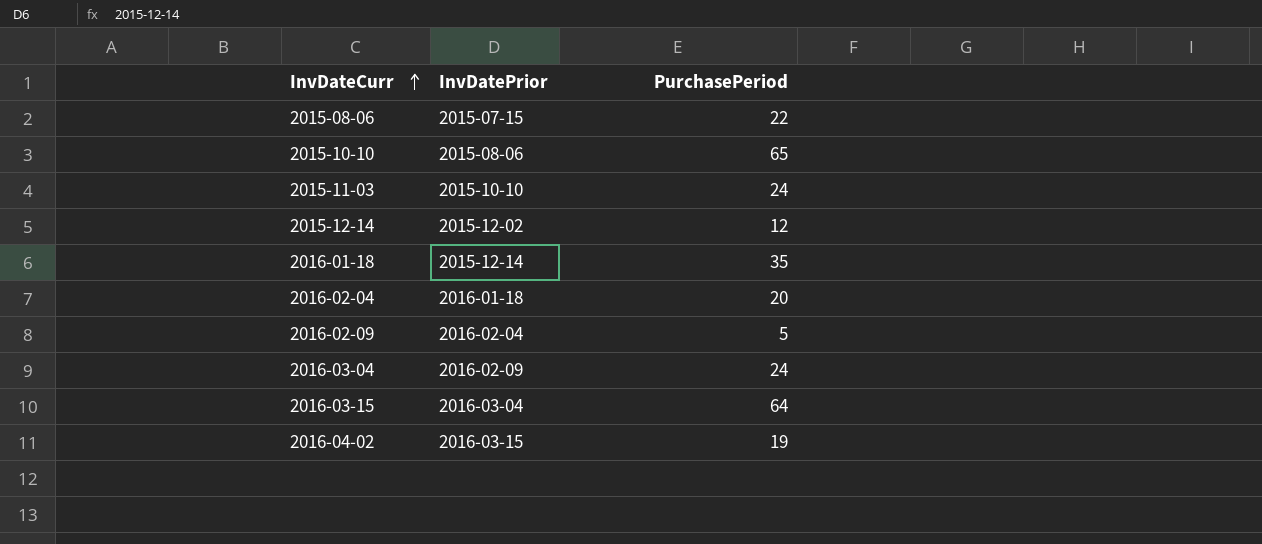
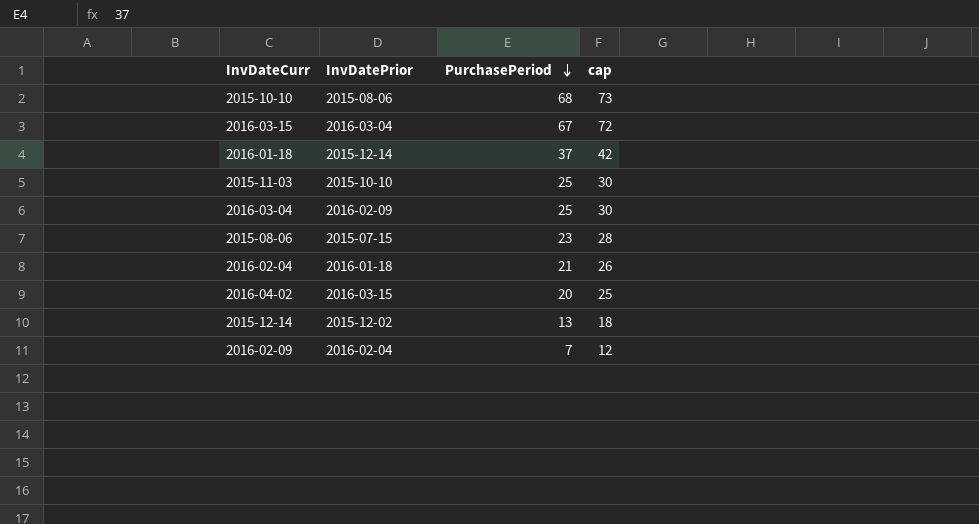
row order: InvDateCurr ascending -> PurchasePeriod descending
column cap | formula: none -> [PurchasePeriod] + 5
2015-10-10 | PurchasePeriod: 65 -> 68
2016-03-15 | PurchasePeriod: 64 -> 67
2016-01-18 | PurchasePeriod: 35 -> 37
2015-11-03 | PurchasePeriod: 24 -> 25
2016-03-04 | PurchasePeriod: 24 -> 25
2015-08-06 | PurchasePeriod: 22 -> 23
2016-02-04 | PurchasePeriod: 20 -> 21
2016-04-02 | PurchasePeriod: 19 -> 20
2015-12-14 | PurchasePeriod: 12 -> 13
2016-02-09 | PurchasePeriod: 5 -> 7

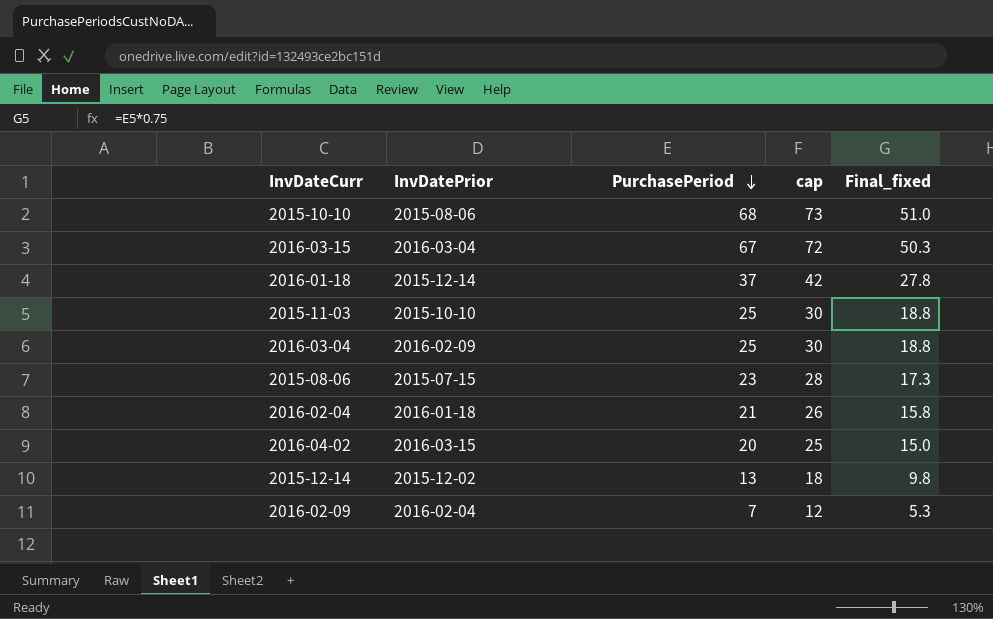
column Final_fixed | formula: none -> [PurchasePeriod] * 0.75

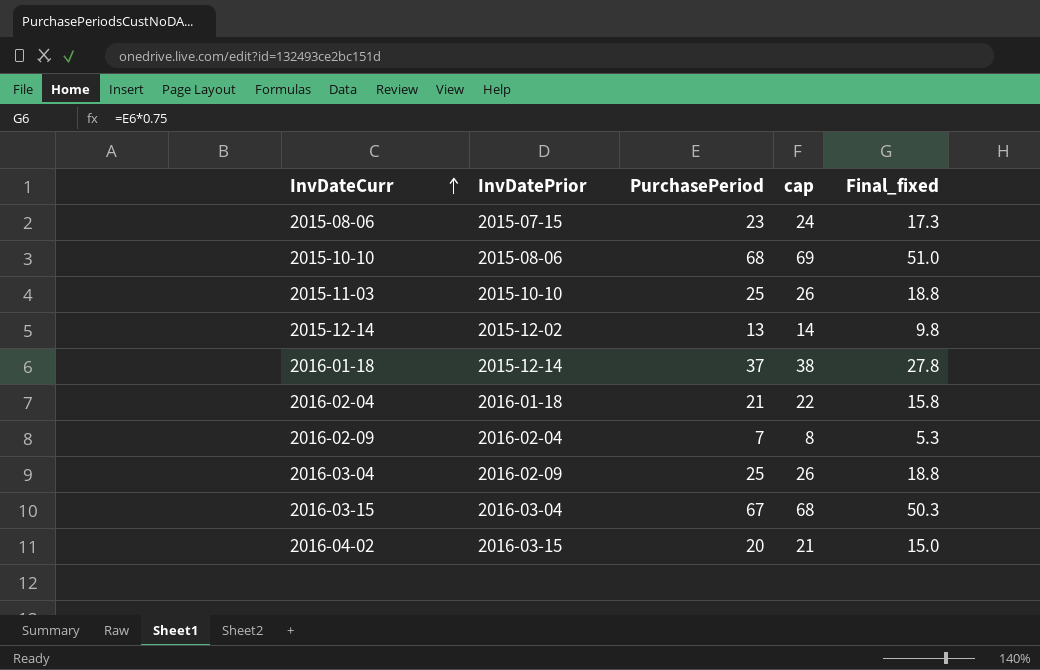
row order: PurchasePeriod descending -> InvDateCurr ascending
column cap | formula: [PurchasePeriod] + 5 -> [PurchasePeriod] + 1

